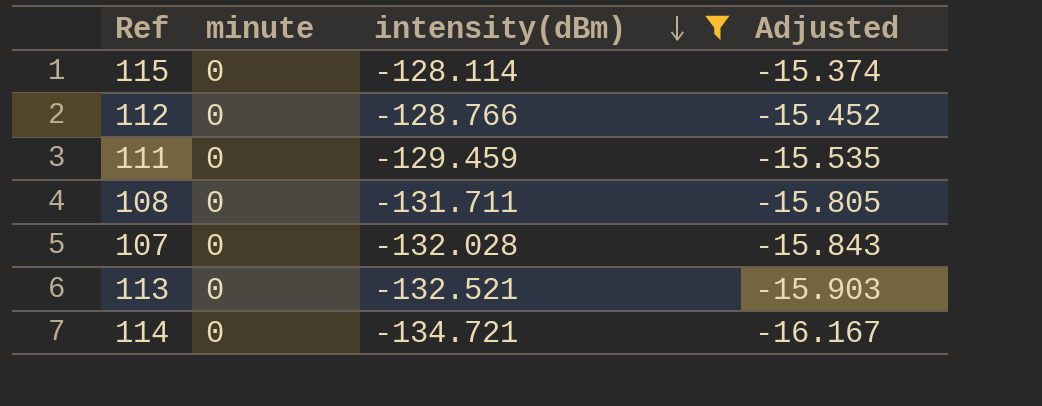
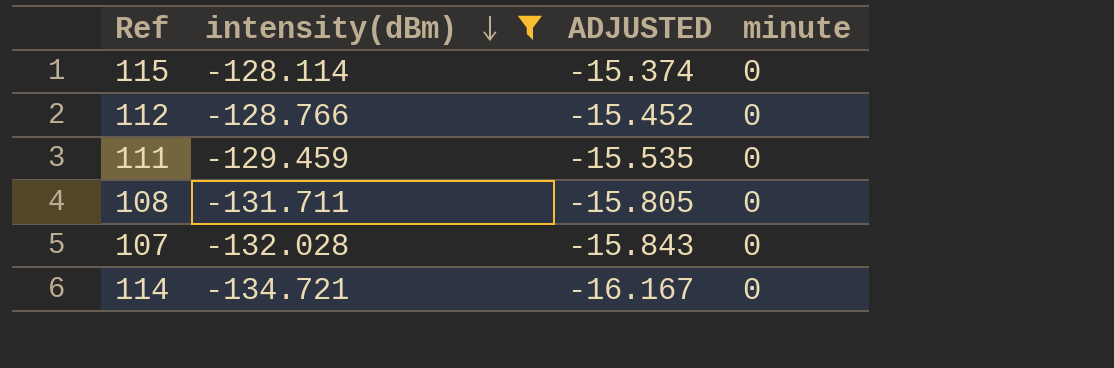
column name: Adjusted -> ADJUSTED
column minute | position: 2 -> 4
row 113: 0 | -132.521 | -15.903 -> none

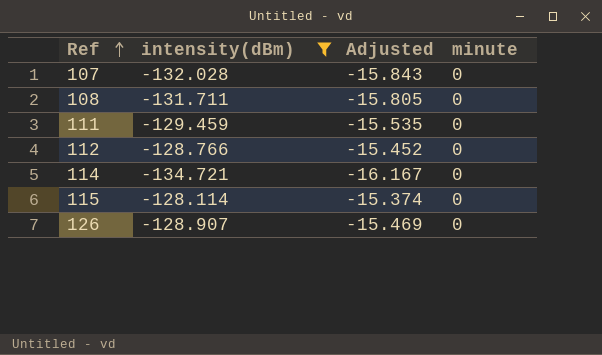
row order: intensity(dBm) descending -> Ref ascending
column name: ADJUSTED -> Adjusted
row 126: none -> -128.907 | -15.469 | 0

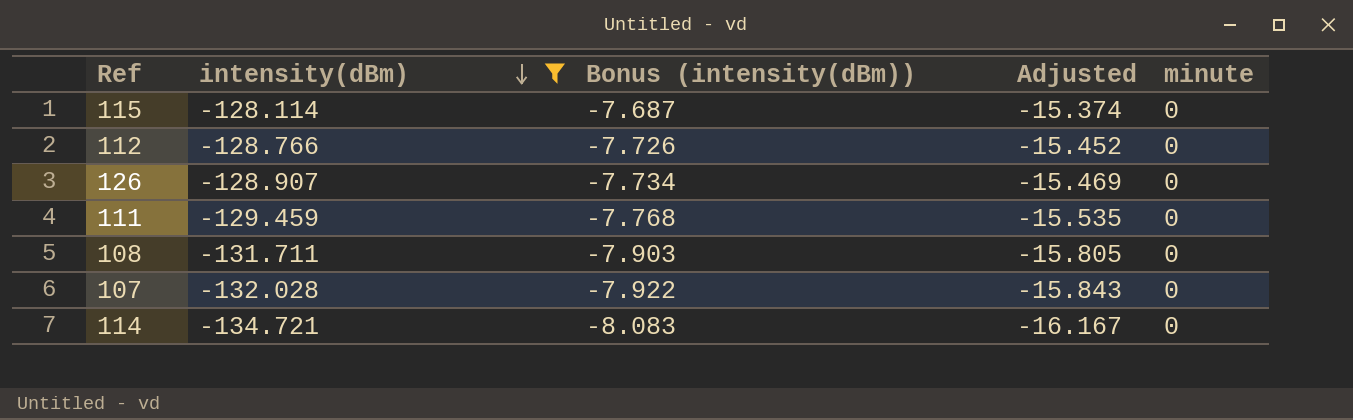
row order: Ref ascending -> intensity(dBm) descending
column Bonus (intensity(dBm)) | formula: none -> [intensity(dBm)] * 0.06

